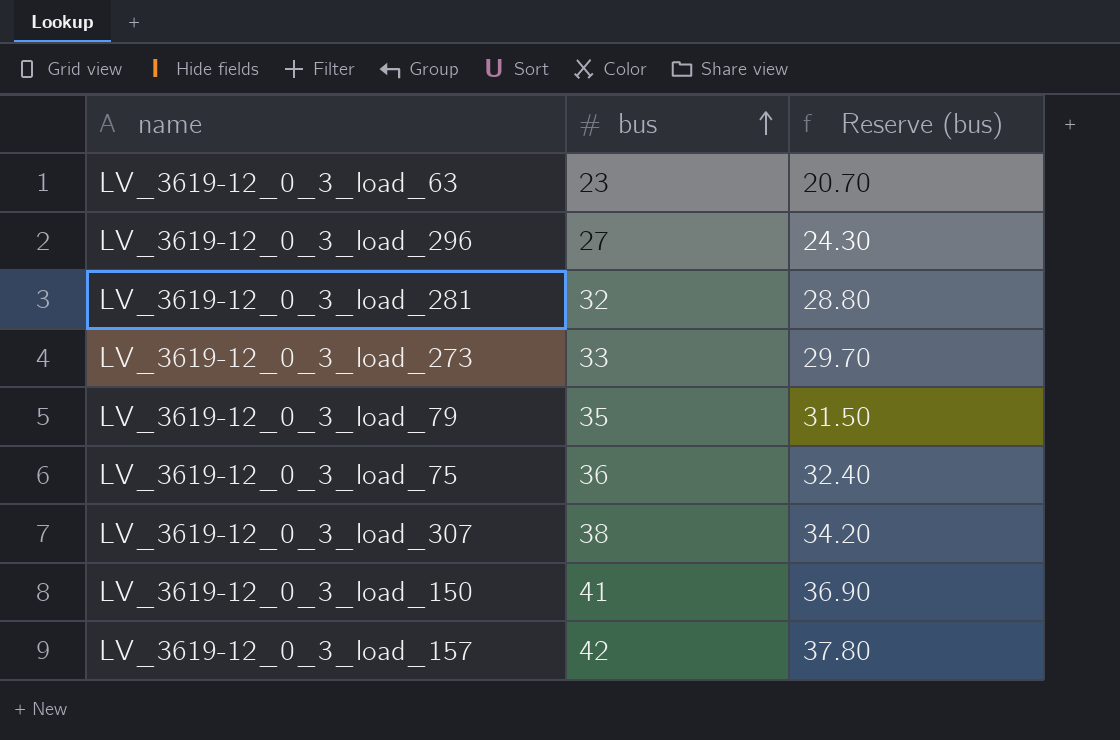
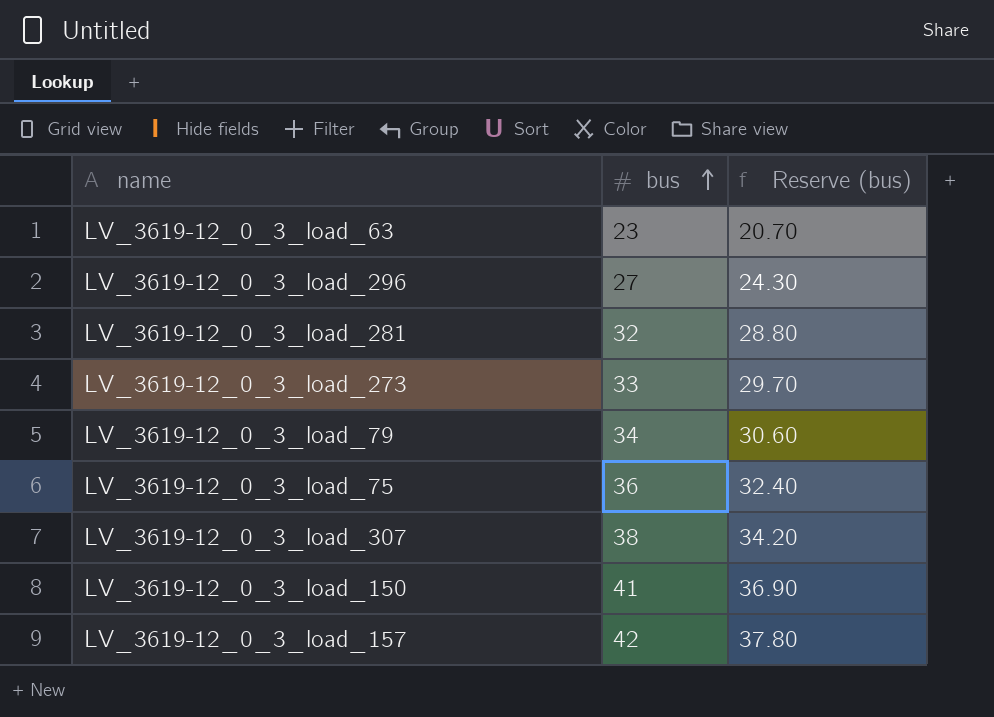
LV_3619-12_0_3_load_79 | bus: 35 -> 34
LV_3619-12_0_3_load_79 | Reserve (bus): 31.50 -> 30.60

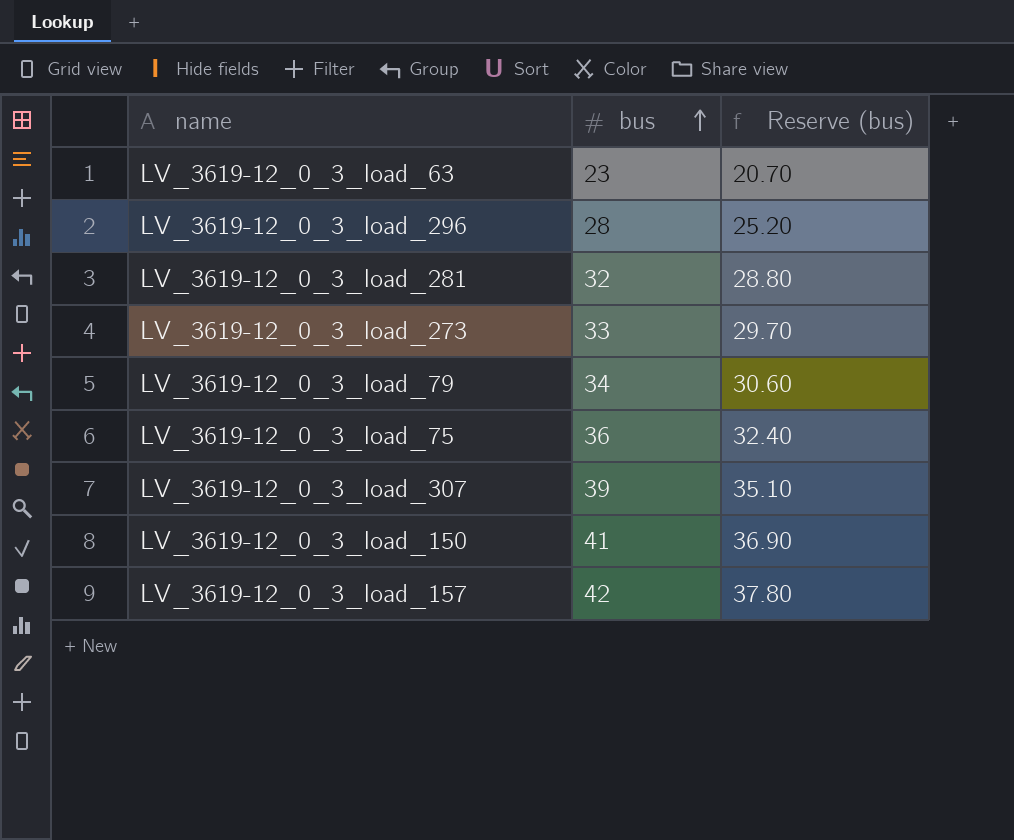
LV_3619-12_0_3_load_296 | bus: 27 -> 28
LV_3619-12_0_3_load_296 | Reserve (bus): 24.30 -> 25.20
LV_3619-12_0_3_load_307 | bus: 38 -> 39
LV_3619-12_0_3_load_307 | Reserve (bus): 34.20 -> 35.10

